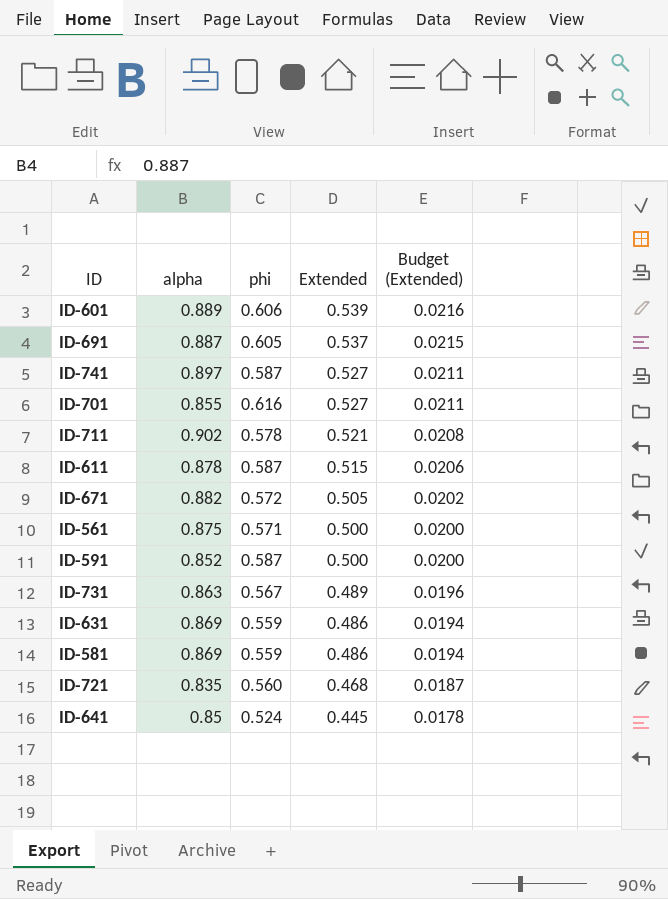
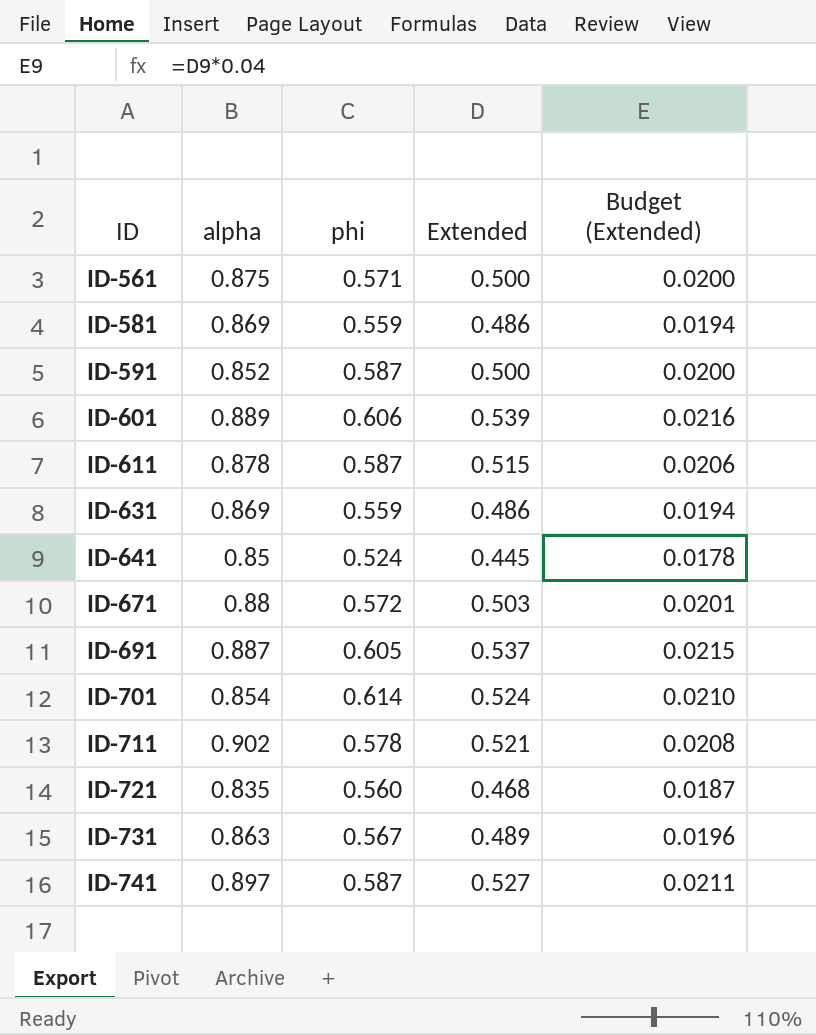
row order: Extended descending -> ID ascending
ID-671 | alpha: 0.882 -> 0.88
ID-671 | Extended: 0.505 -> 0.503
ID-671 | Budget (Extended): 0.0202 -> 0.0201
ID-701 | alpha: 0.855 -> 0.854
ID-701 | phi: 0.616 -> 0.614
ID-701 | Extended: 0.527 -> 0.524
ID-701 | Budget (Extended): 0.0211 -> 0.0210

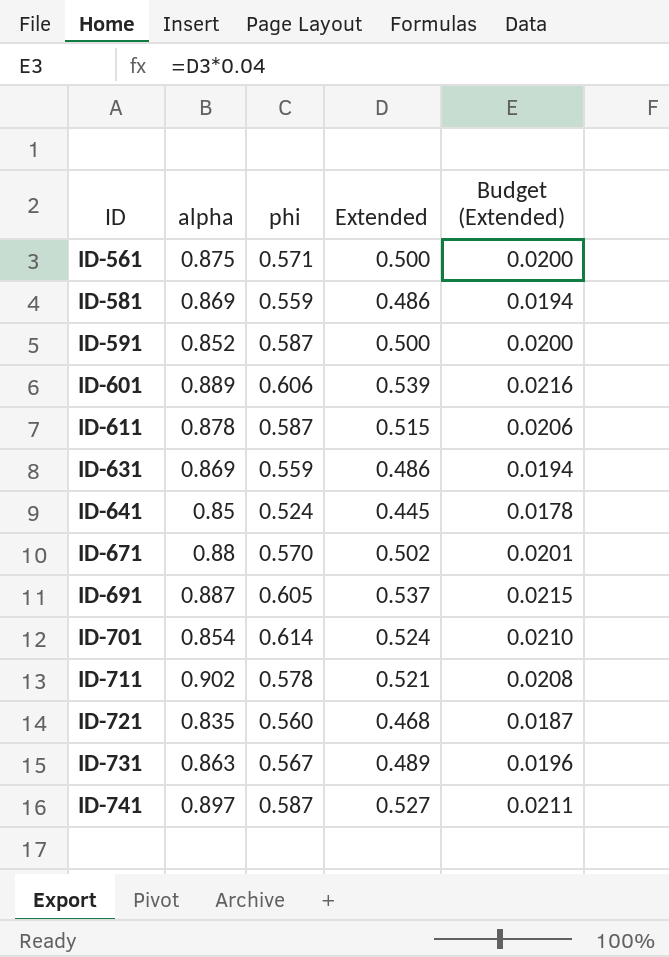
ID-671 | phi: 0.572 -> 0.570
ID-671 | Extended: 0.503 -> 0.502

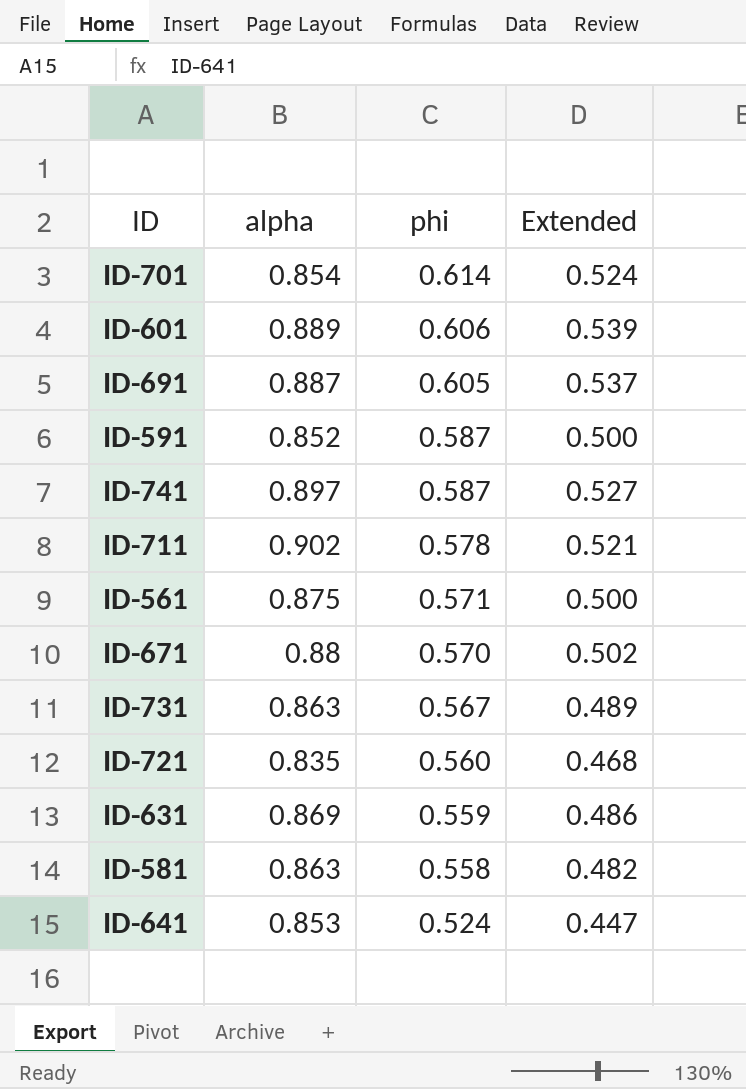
row order: ID ascending -> phi descending
column Budget (Extended) | formula: [Extended] * 0.04 -> none
row ID-611: 0.878 | 0.587 | 0.515 | 0.0206 -> none
ID-581 | alpha: 0.869 -> 0.863
ID-581 | phi: 0.559 -> 0.558
ID-581 | Extended: 0.486 -> 0.482
ID-641 | alpha: 0.85 -> 0.853
ID-641 | Extended: 0.445 -> 0.447

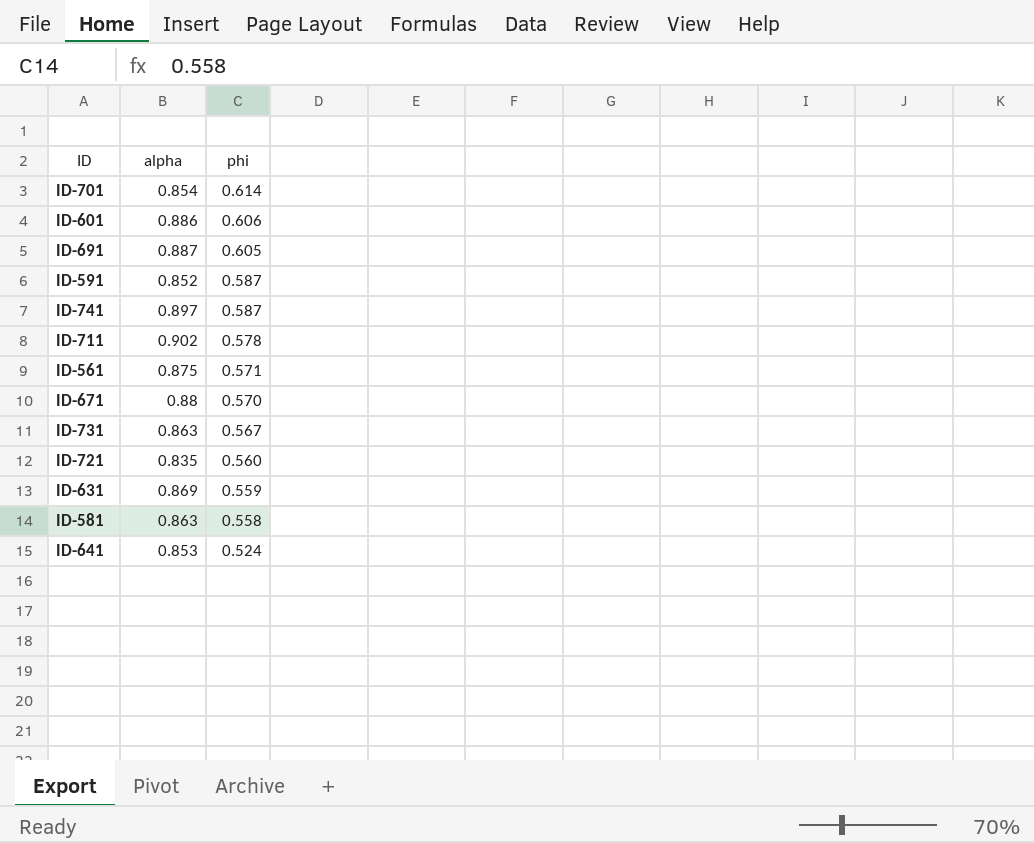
column Extended | formula: [alpha] * [phi] -> none
ID-601 | alpha: 0.889 -> 0.886

